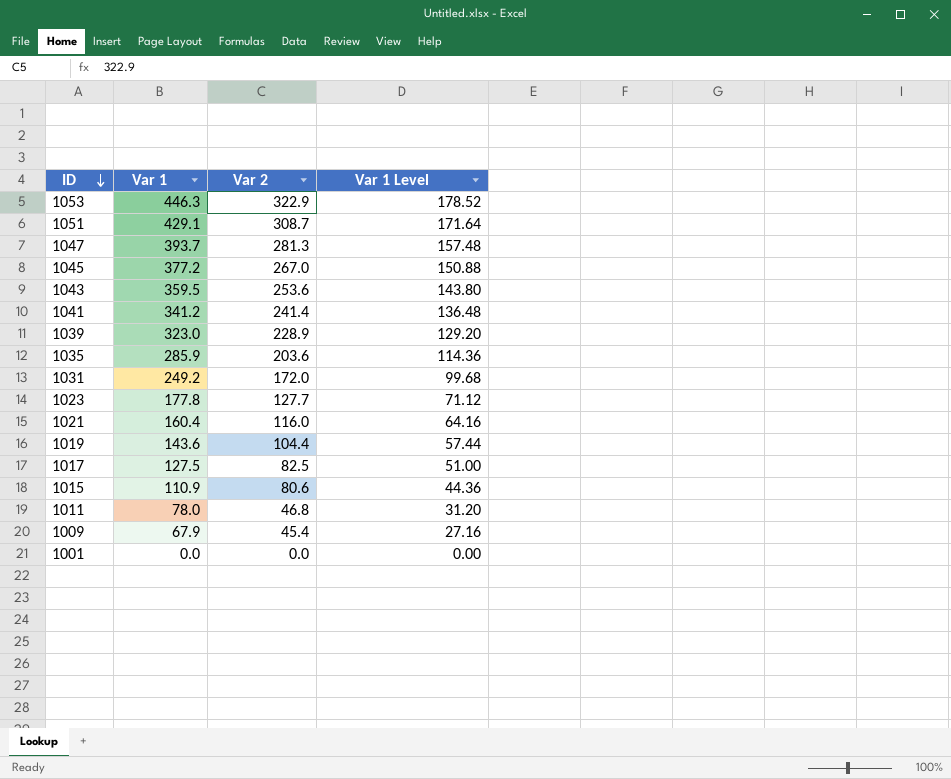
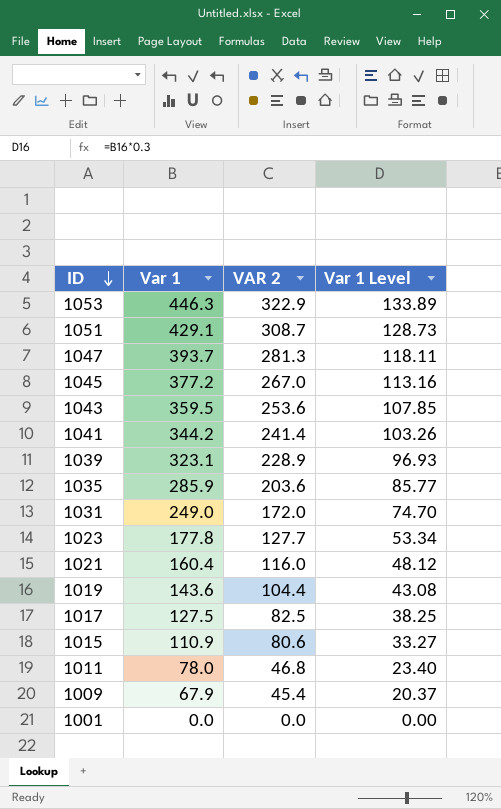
column name: Var 2 -> VAR 2
column Var 1 Level | formula: [Var 1] * 0.4 -> [Var 1] * 0.3
1041 | Var 1: 341.2 -> 344.2
1039 | Var 1: 323.0 -> 323.1
1031 | Var 1: 249.2 -> 249.0

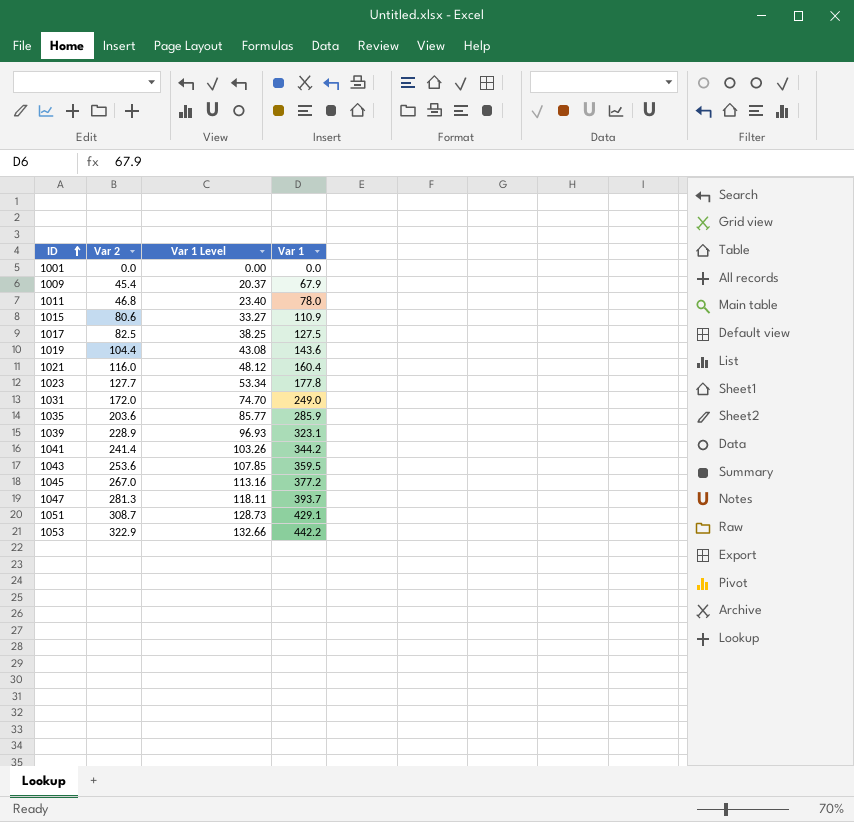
row order: ID descending -> ID ascending
column name: VAR 2 -> Var 2
column Var 1 | position: 2 -> 4
1053 | Var 1 Level: 133.89 -> 132.66
1053 | Var 1: 446.3 -> 442.2

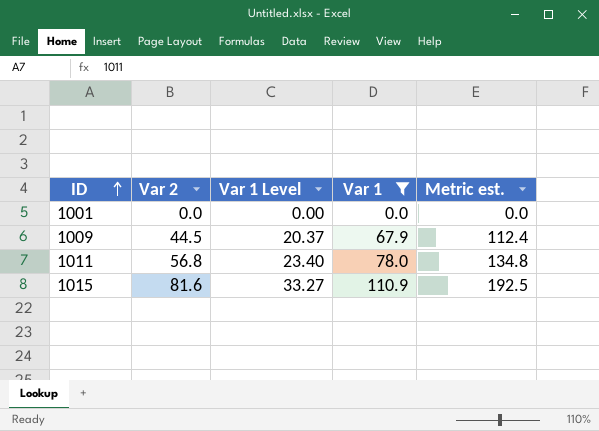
filter: none -> Var 1 <= 110.9
column Metric est. | formula: none -> [Var 2] + [Var 1]
1009 | Var 2: 45.4 -> 44.5
1011 | Var 2: 46.8 -> 56.8
1015 | Var 2: 80.6 -> 81.6

